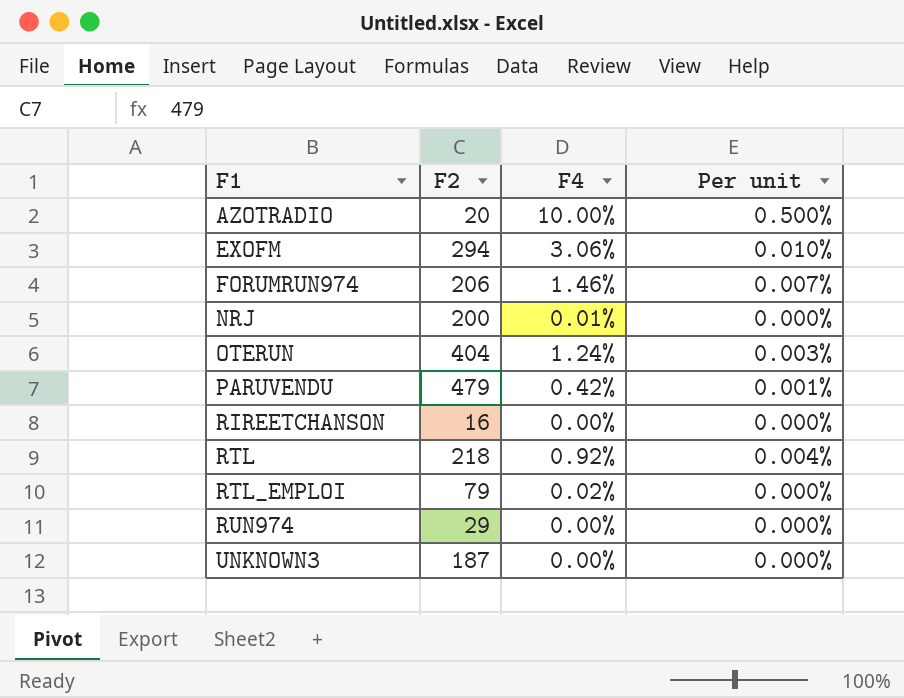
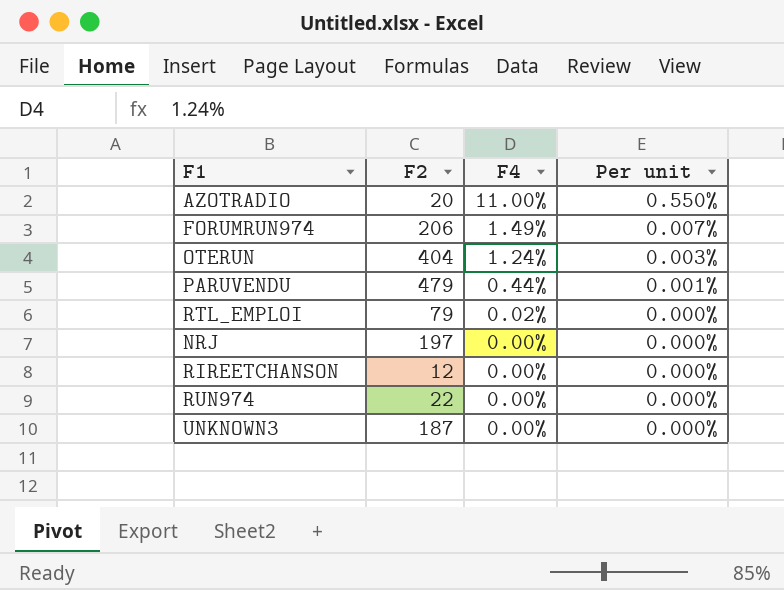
row order: F1 ascending -> F4 descending
row EXOFM: 294 | 3.06% | 0.010% -> none
row RTL: 218 | 0.92% | 0.004% -> none
AZOTRADIO | F4: 10.00% -> 11.00%
AZOTRADIO | Per unit: 0.500% -> 0.550%
FORUMRUN974 | F4: 1.46% -> 1.49%
PARUVENDU | F4: 0.42% -> 0.44%
NRJ | F2: 200 -> 197
NRJ | F4: 0.01% -> 0.00%
RIREETCHANSON | F2: 16 -> 12
RUN974 | F2: 29 -> 22

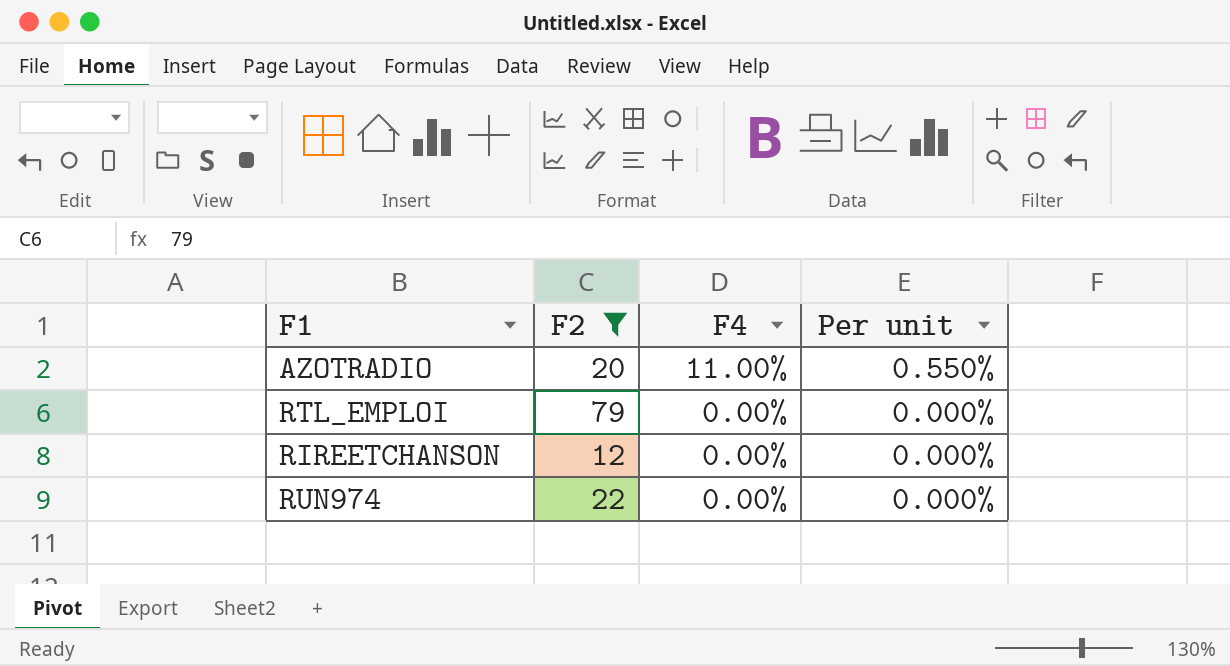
filter: none -> F2 <= 79
RTL_EMPLOI | F4: 0.02% -> 0.00%

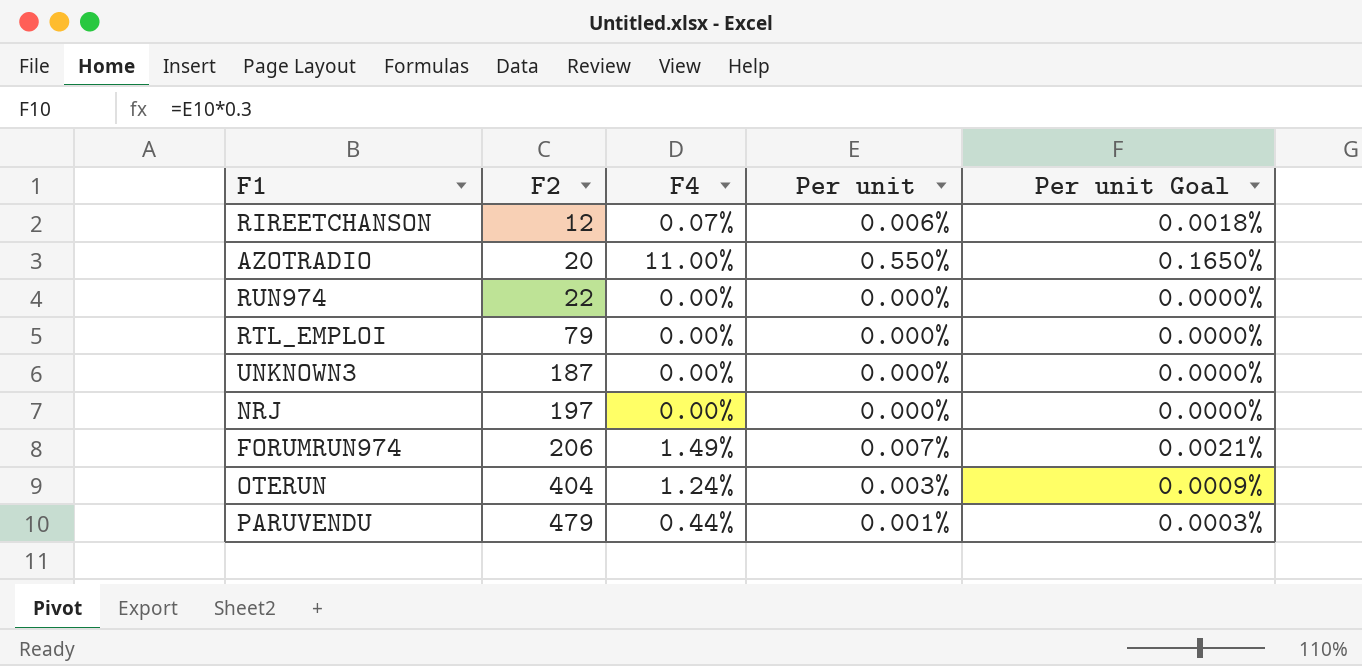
filter: F2 <= 79 -> none
row order: F4 descending -> F2 ascending
column Per unit Goal | formula: none -> [Per unit] * 0.3
RIREETCHANSON | F4: 0.00% -> 0.07%
RIREETCHANSON | Per unit: 0.000% -> 0.006%

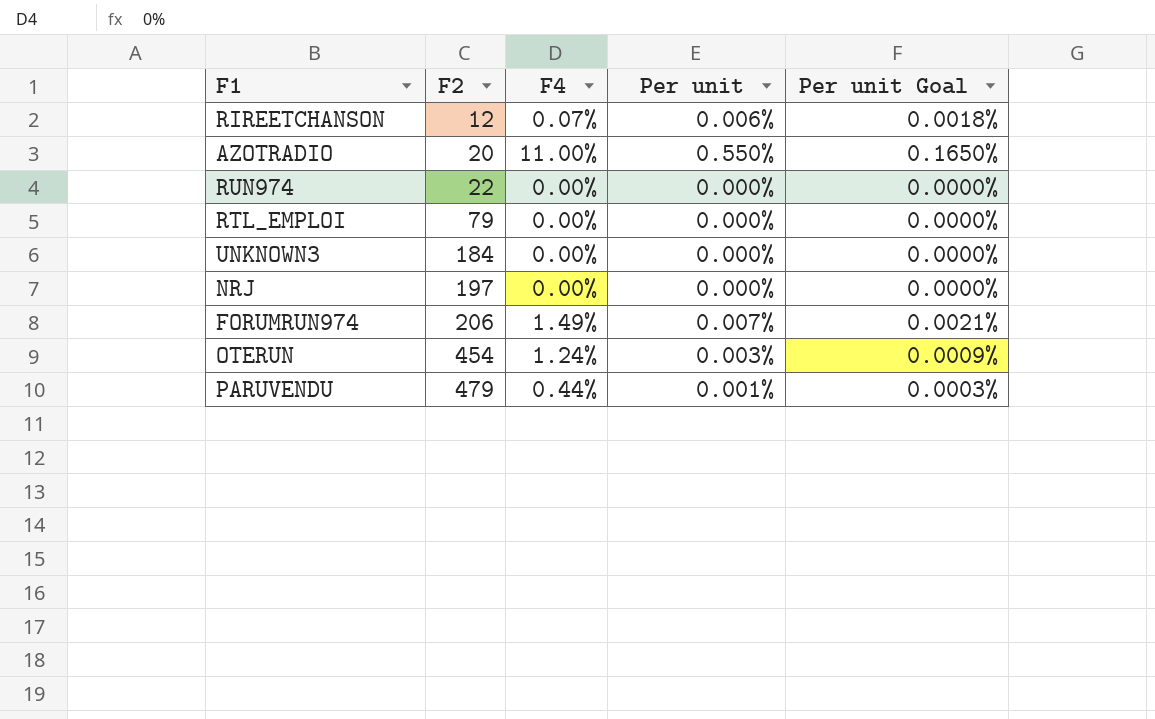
UNKNOWN3 | F2: 187 -> 184
OTERUN | F2: 404 -> 454

